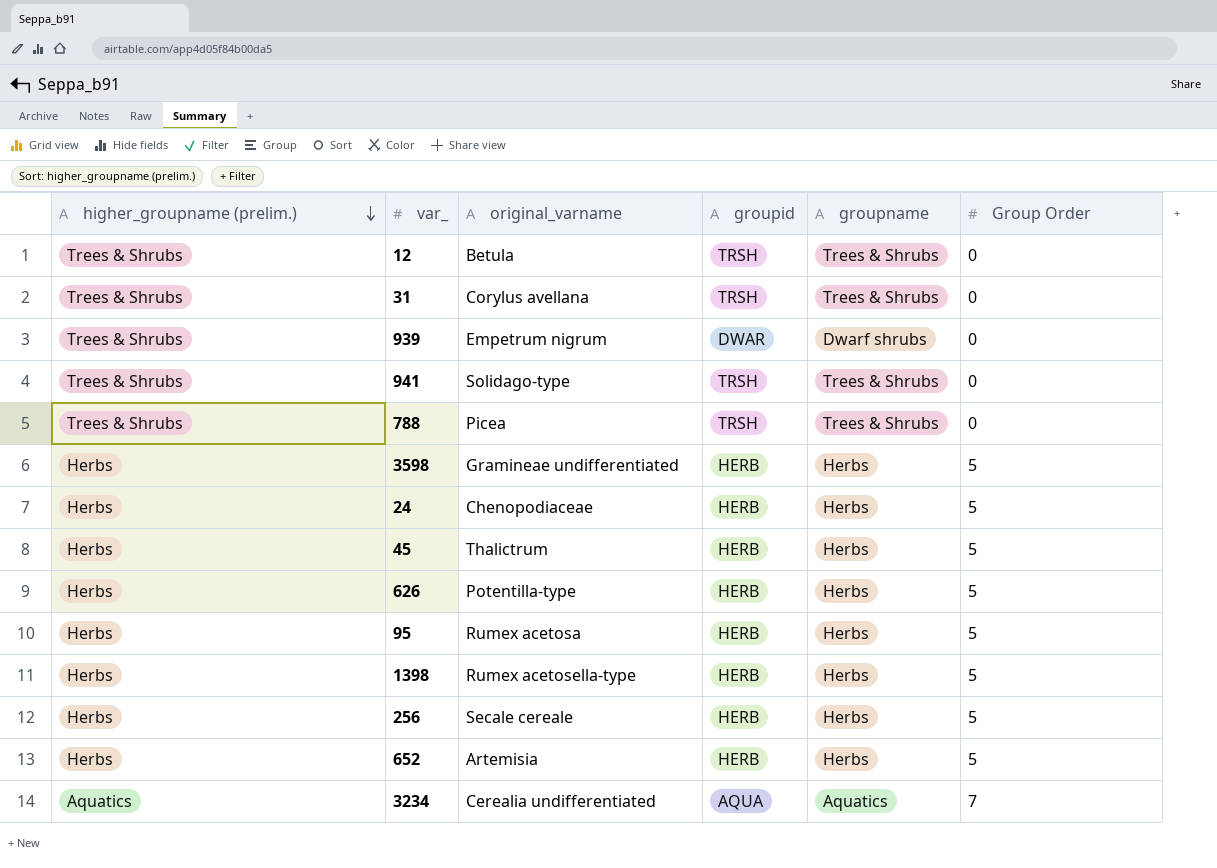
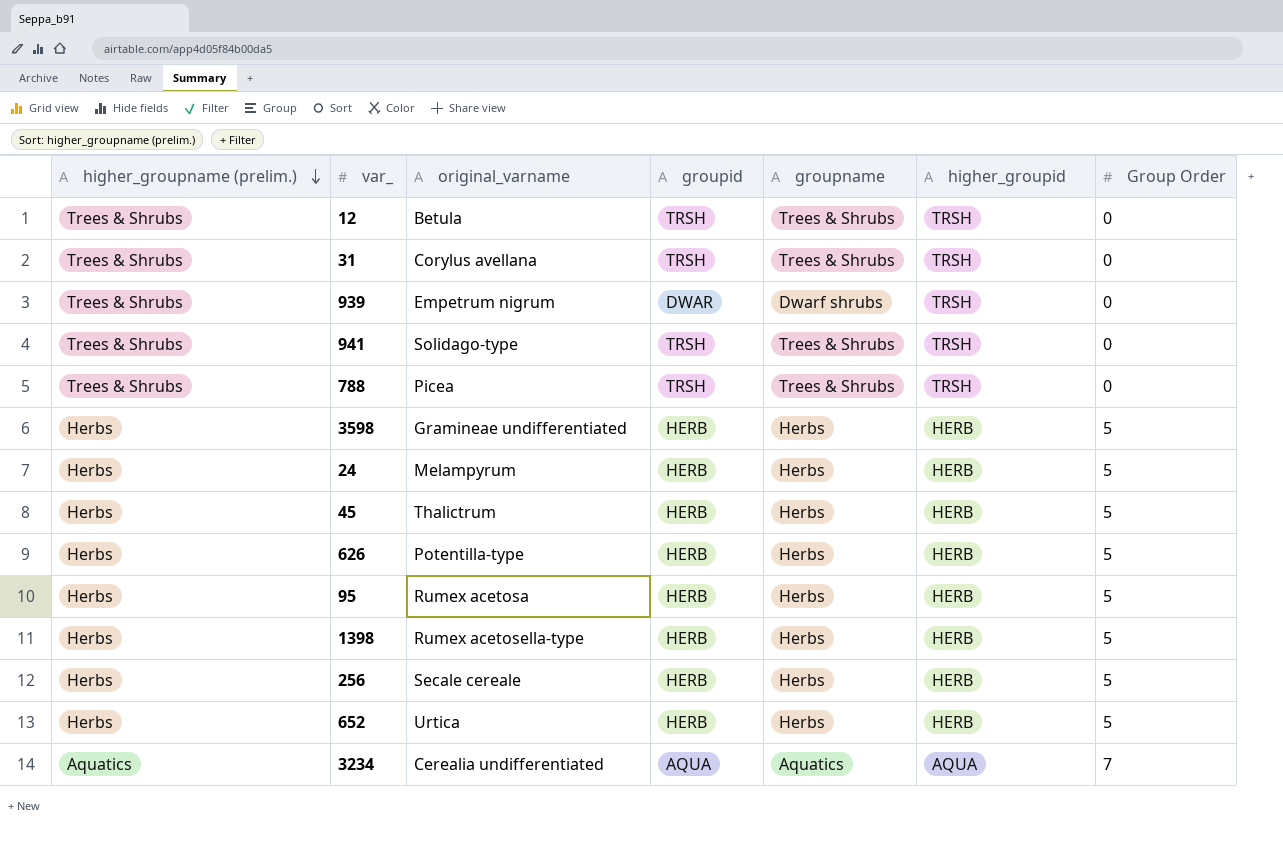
column higher_groupid | position: none -> 6
24 | original_varname: Chenopodiaceae -> Melampyrum
652 | original_varname: Artemisia -> Urtica

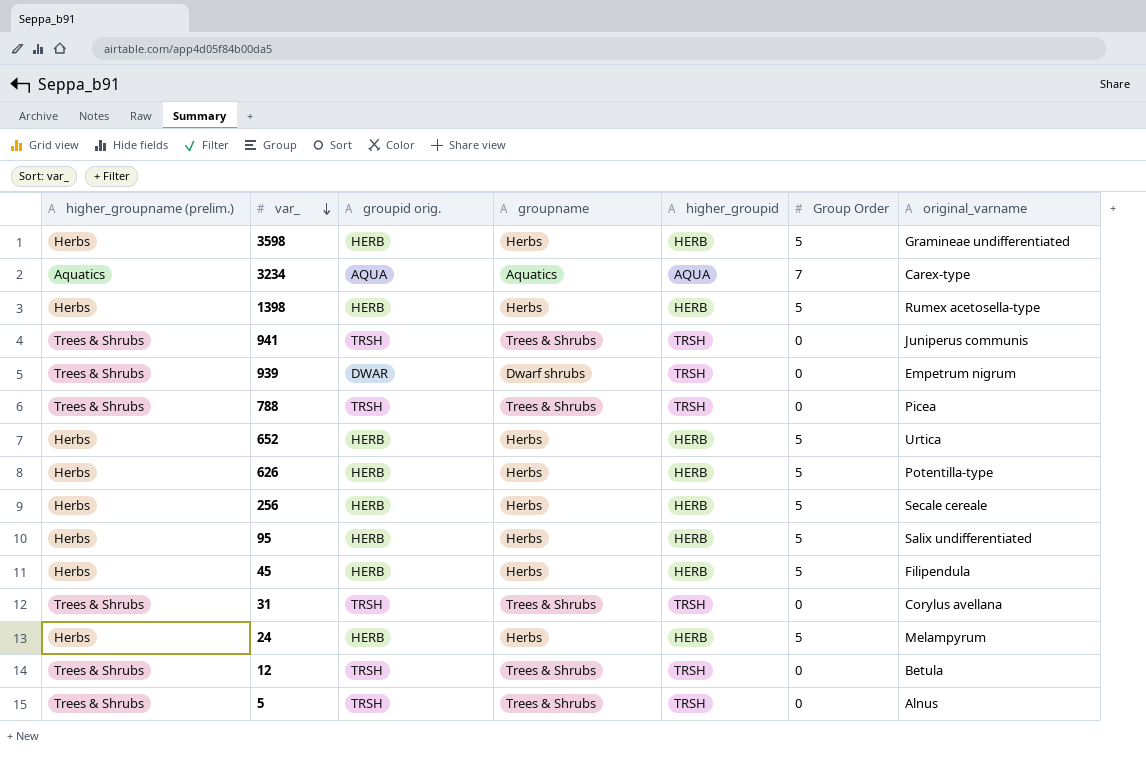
row order: higher_groupname (prelim.) descending -> var_ descending
column name: groupid -> groupid orig.
column original_varname | position: 3 -> 7
3234 | original_varname: Cerealia undifferentiated -> Carex-type
941 | original_varname: Solidago-type -> Juniperus communis
95 | original_varname: Rumex acetosa -> Salix undifferentiated
45 | original_varname: Thalictrum -> Filipendula
row 5: none -> Trees & Shrubs | TRSH | Trees & Shrubs | TRSH | 0 | Alnus

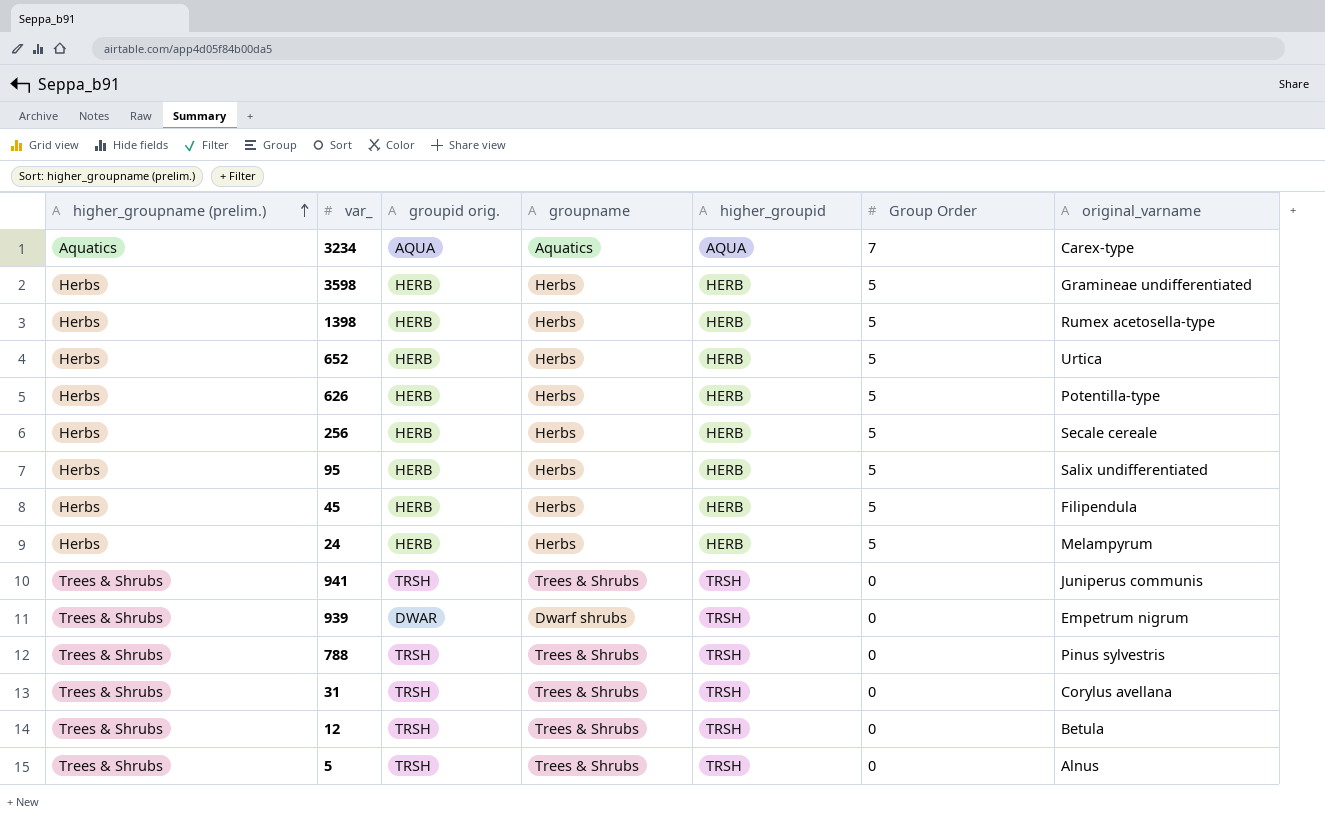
row order: var_ descending -> higher_groupname (prelim.) ascending
788 | original_varname: Picea -> Pinus sylvestris

